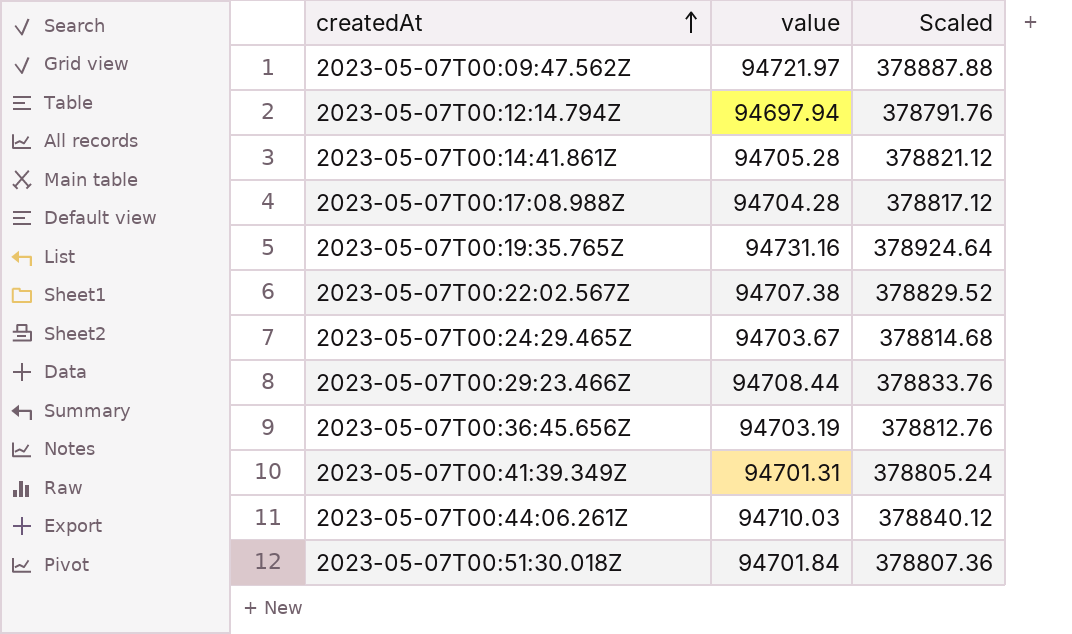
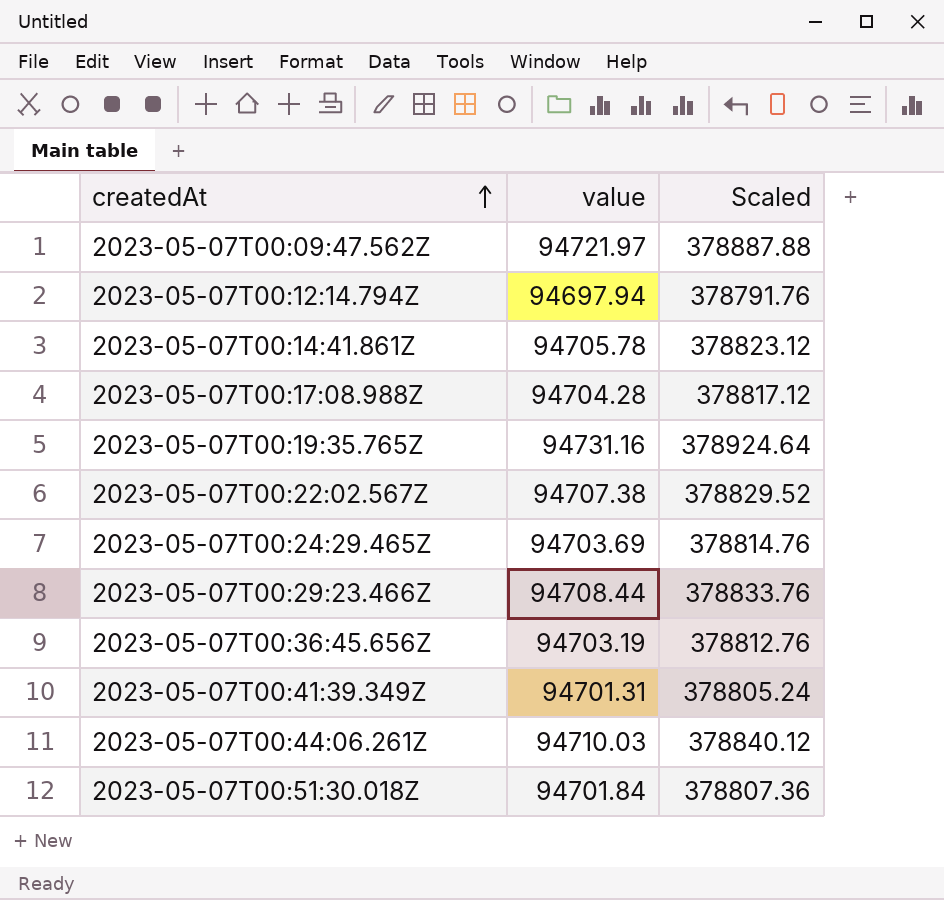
2023-05-07T00:14:41.861Z | value: 94705.28 -> 94705.78
2023-05-07T00:14:41.861Z | Scaled: 378821.12 -> 378823.12
2023-05-07T00:24:29.465Z | value: 94703.67 -> 94703.69
2023-05-07T00:24:29.465Z | Scaled: 378814.68 -> 378814.76

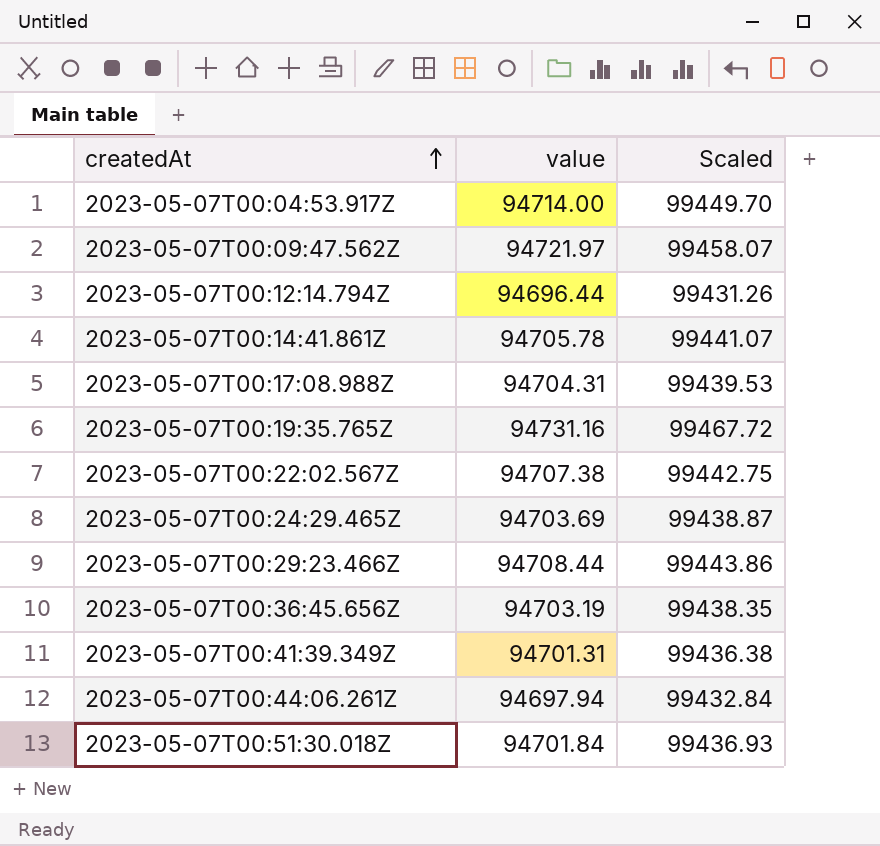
column Scaled | formula: [value] * 4 -> [value] * 1.05
row 2023-05-07T00:04:53.917Z: none -> 94714.00 | 99449.70
2023-05-07T00:12:14.794Z | value: 94697.94 -> 94696.44
2023-05-07T00:17:08.988Z | value: 94704.28 -> 94704.31
2023-05-07T00:44:06.261Z | value: 94710.03 -> 94697.94

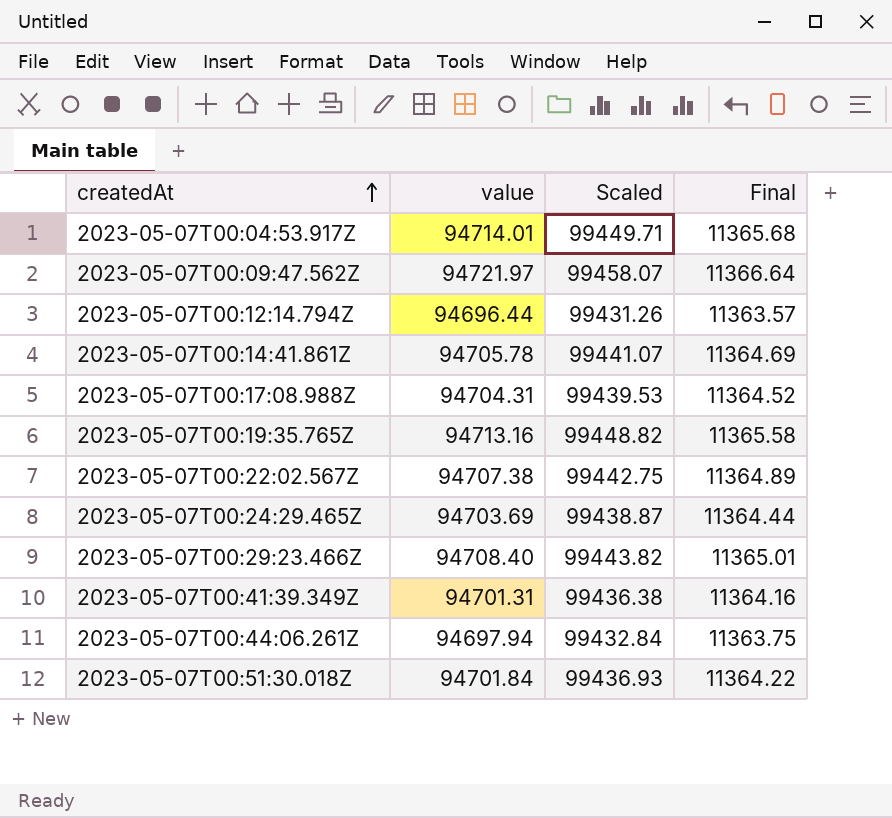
column Final | formula: none -> [value] * 0.12
row 2023-05-07T00:36:45.656Z: 94703.19 | 99438.35 -> none
2023-05-07T00:04:53.917Z | value: 94714.00 -> 94714.01
2023-05-07T00:04:53.917Z | Scaled: 99449.70 -> 99449.71
2023-05-07T00:19:35.765Z | value: 94731.16 -> 94713.16
2023-05-07T00:19:35.765Z | Scaled: 99467.72 -> 99448.82
2023-05-07T00:29:23.466Z | value: 94708.44 -> 94708.40
2023-05-07T00:29:23.466Z | Scaled: 99443.86 -> 99443.82

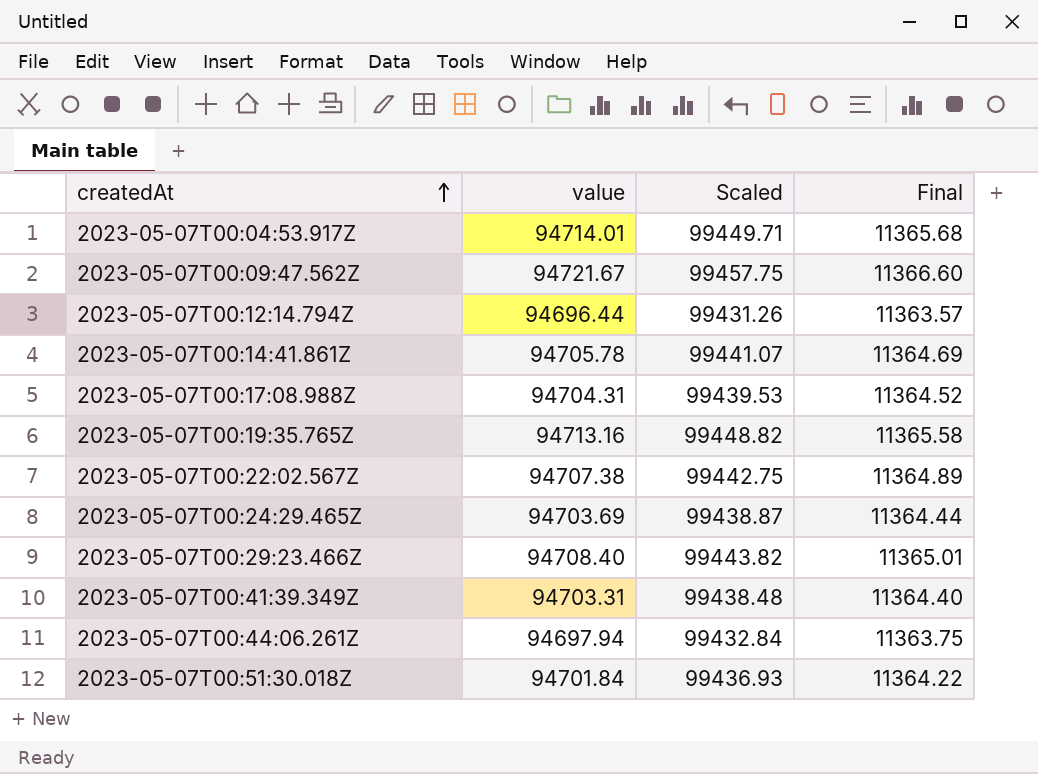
2023-05-07T00:09:47.562Z | value: 94721.97 -> 94721.67
2023-05-07T00:09:47.562Z | Scaled: 99458.07 -> 99457.75
2023-05-07T00:09:47.562Z | Final: 11366.64 -> 11366.60
2023-05-07T00:41:39.349Z | value: 94701.31 -> 94703.31
2023-05-07T00:41:39.349Z | Scaled: 99436.38 -> 99438.48
2023-05-07T00:41:39.349Z | Final: 11364.16 -> 11364.40

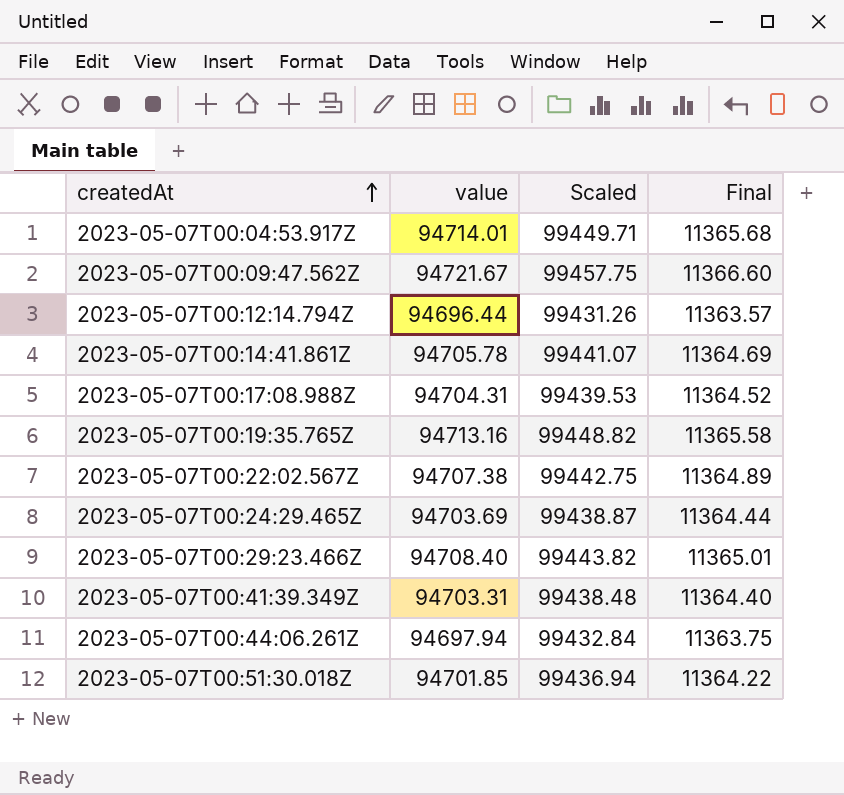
2023-05-07T00:51:30.018Z | value: 94701.84 -> 94701.85
2023-05-07T00:51:30.018Z | Scaled: 99436.93 -> 99436.94

